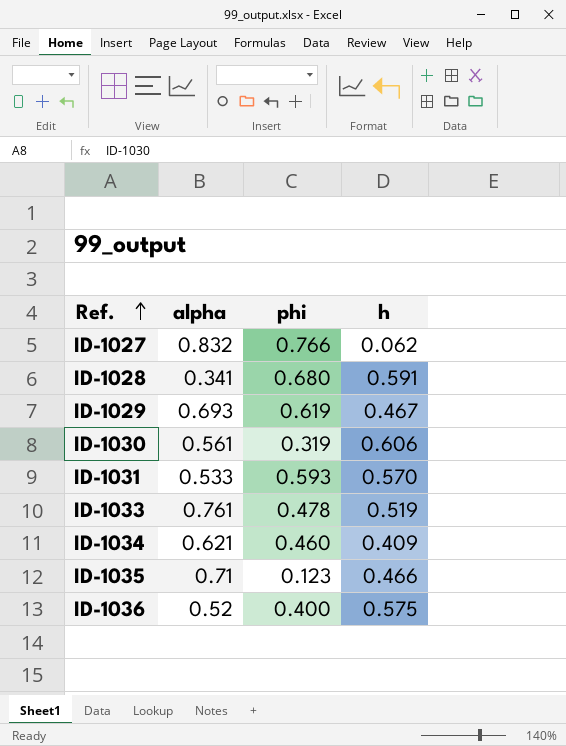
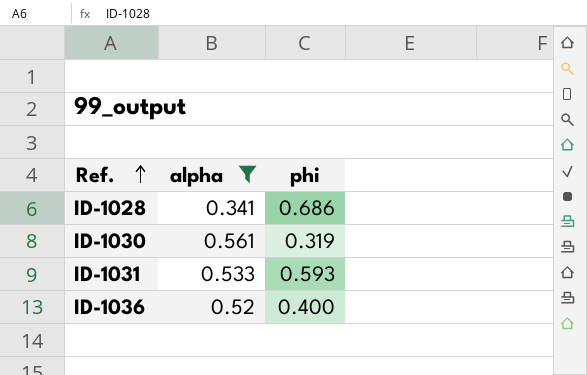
filter: none -> alpha <= 0.561
column h | position: 4 -> none
ID-1028 | phi: 0.680 -> 0.686

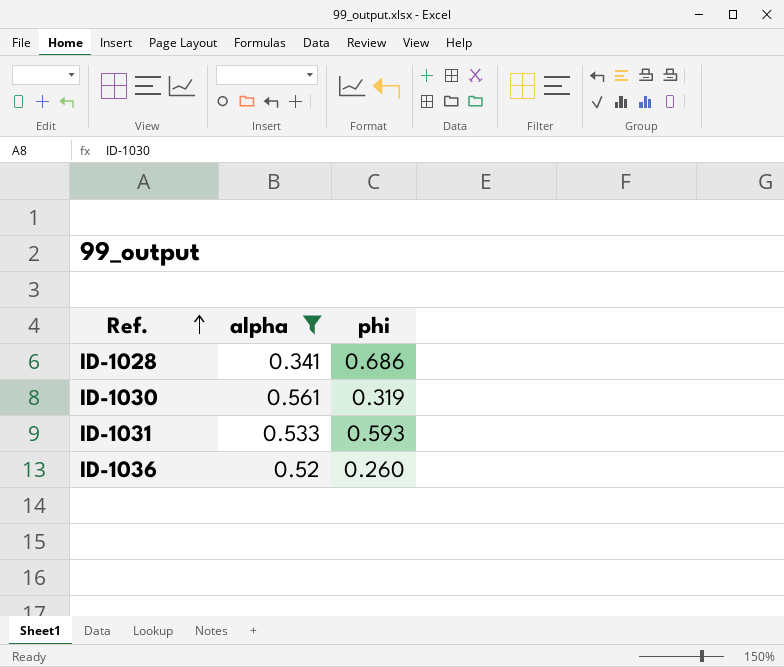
ID-1036 | phi: 0.400 -> 0.260

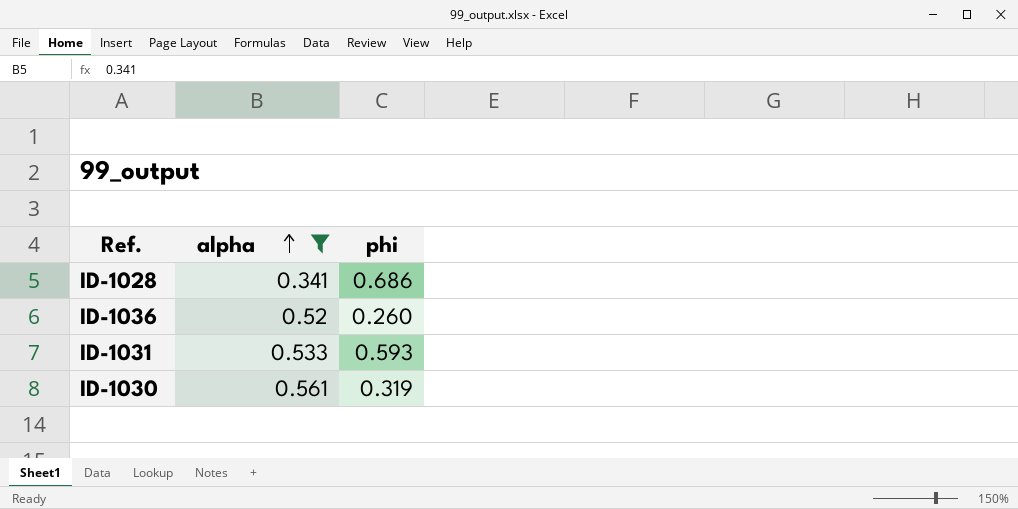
row order: Ref. ascending -> alpha ascending

